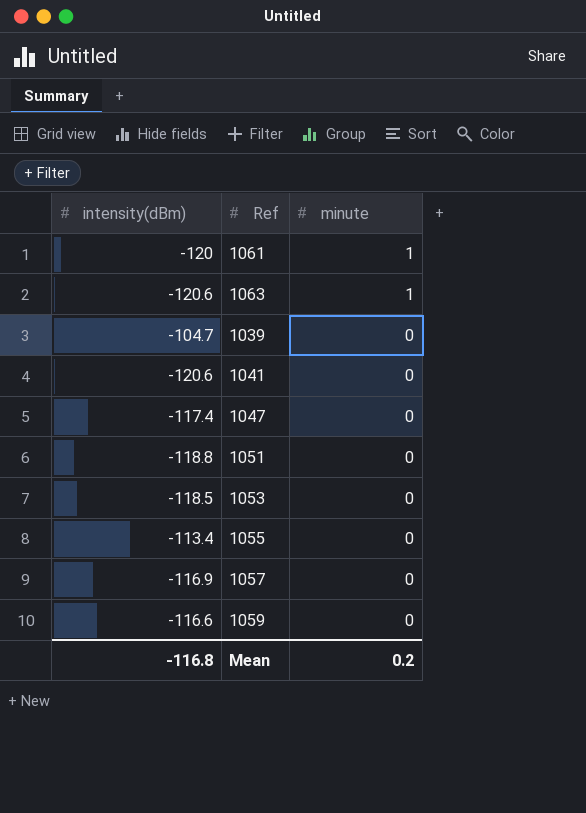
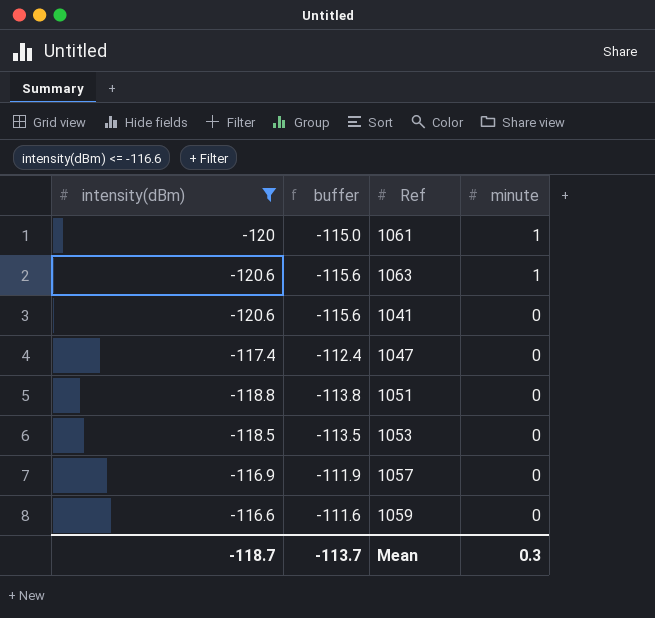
filter: none -> intensity(dBm) <= -116.6
column buffer | formula: none -> [intensity(dBm)] + 5
Mean | intensity(dBm): -116.8 -> -118.7
Mean | minute: 0.2 -> 0.3

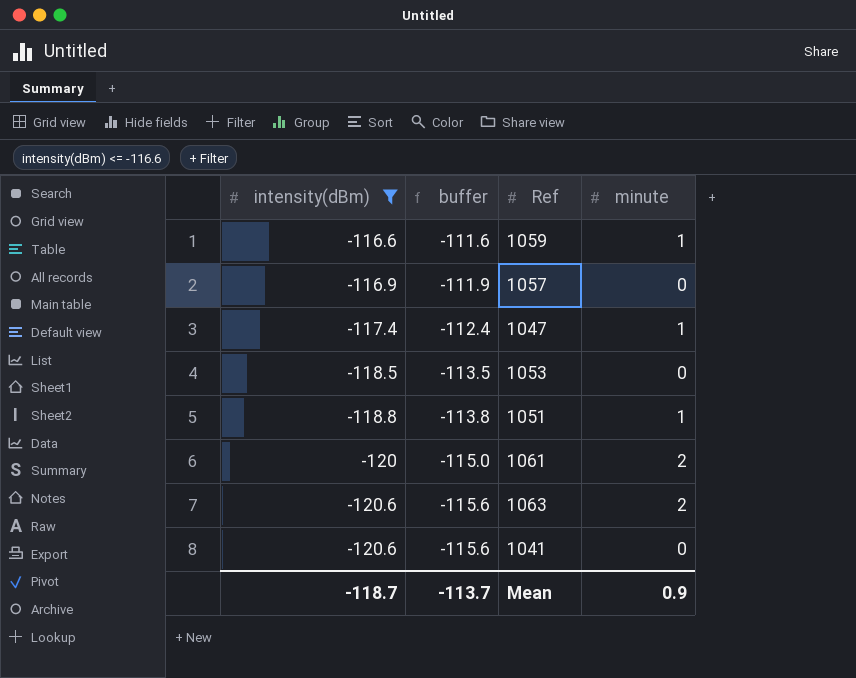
row order: minute descending -> intensity(dBm) descending
1059 | minute: 0 -> 1
1047 | minute: 0 -> 1
1051 | minute: 0 -> 1
1061 | minute: 1 -> 2
1063 | minute: 1 -> 2
Mean | minute: 0.3 -> 0.9

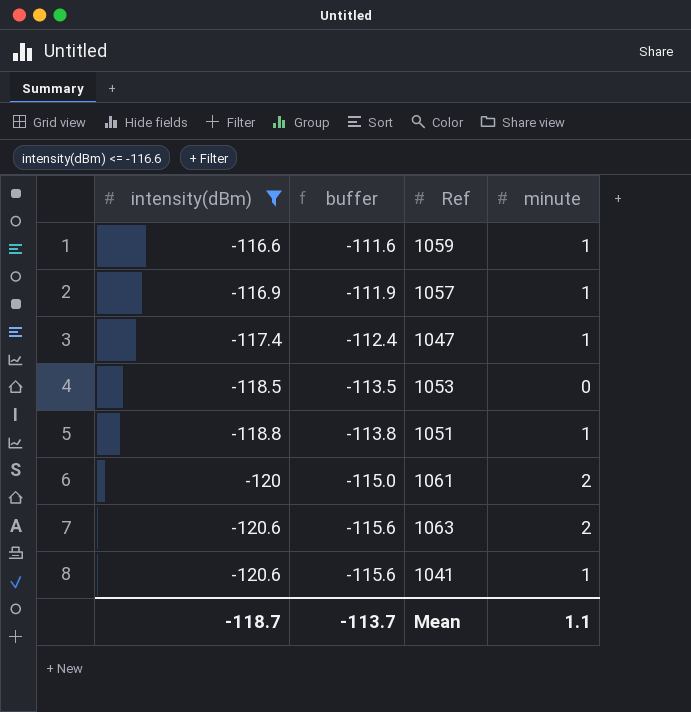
1057 | minute: 0 -> 1
1041 | minute: 0 -> 1
Mean | minute: 0.9 -> 1.1

